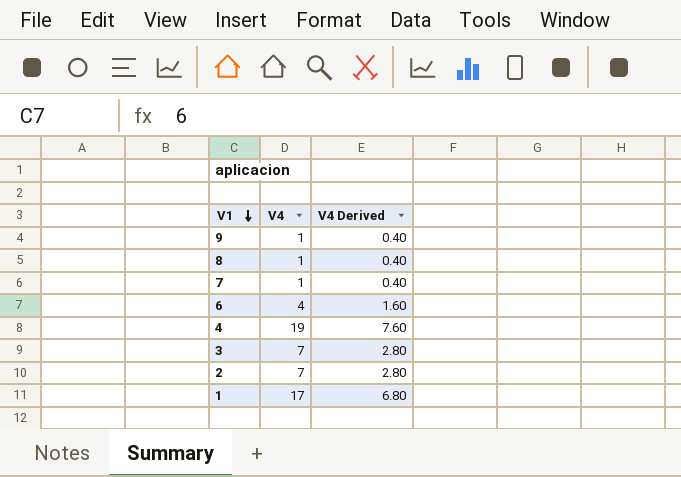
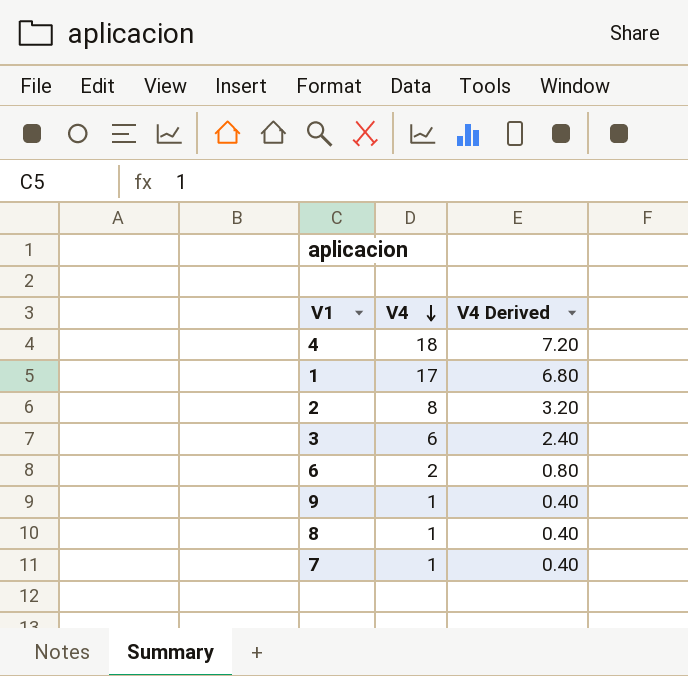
row order: V1 descending -> V4 descending
4 | V4: 19 -> 18
4 | V4 Derived: 7.60 -> 7.20
2 | V4: 7 -> 8
2 | V4 Derived: 2.80 -> 3.20
3 | V4: 7 -> 6
3 | V4 Derived: 2.80 -> 2.40
6 | V4: 4 -> 2
6 | V4 Derived: 1.60 -> 0.80

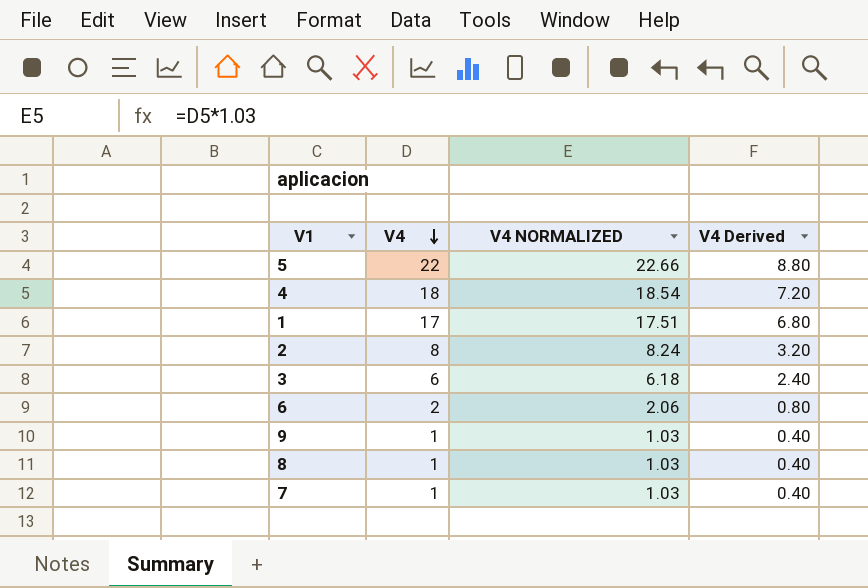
column V4 NORMALIZED | formula: none -> [V4] * 1.03
row 5: none -> 22 | 22.66 | 8.80

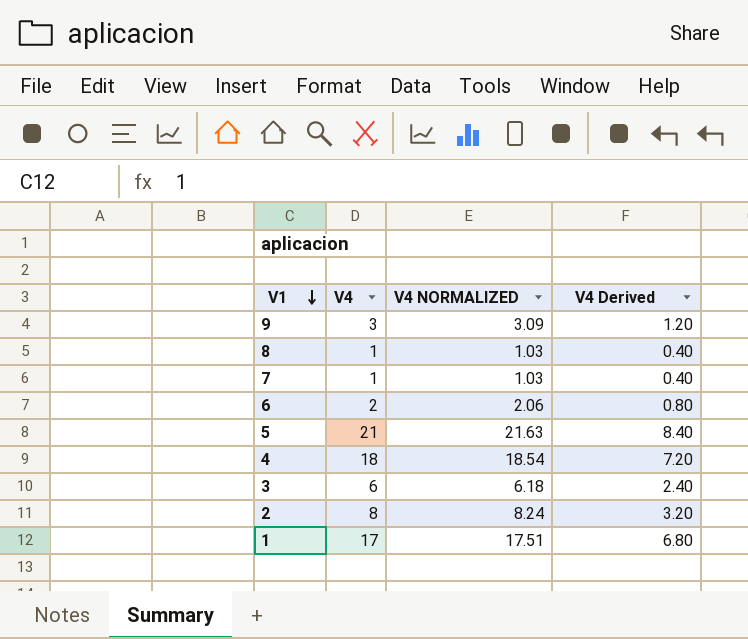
row order: V4 descending -> V1 descending
9 | V4: 1 -> 3
9 | V4 NORMALIZED: 1.03 -> 3.09
9 | V4 Derived: 0.40 -> 1.20
5 | V4: 22 -> 21
5 | V4 NORMALIZED: 22.66 -> 21.63
5 | V4 Derived: 8.80 -> 8.40

